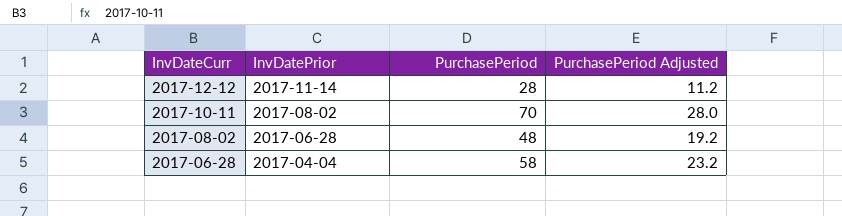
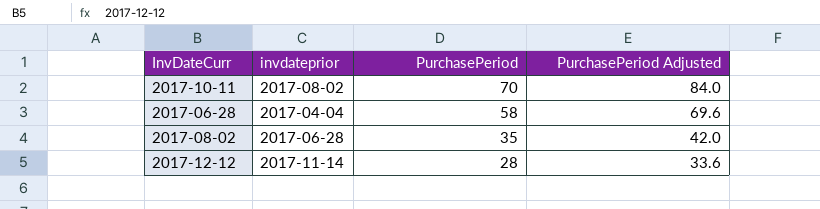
row order: InvDateCurr descending -> PurchasePeriod descending
column name: InvDatePrior -> invdateprior
column PurchasePeriod Adjusted | formula: [PurchasePeriod] * 0.4 -> [PurchasePeriod] * 1.2
2017-08-02 | PurchasePeriod: 48 -> 35

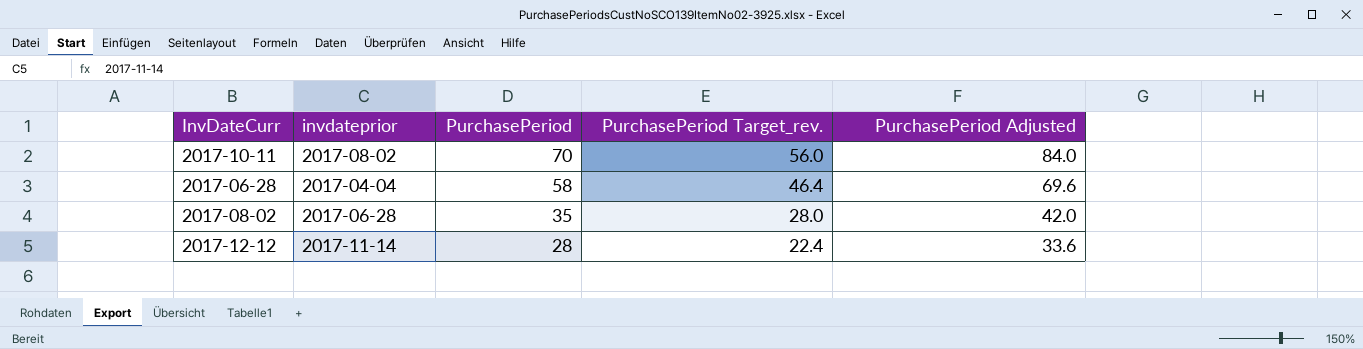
column PurchasePeriod Target_rev. | formula: none -> [PurchasePeriod] * 0.8

